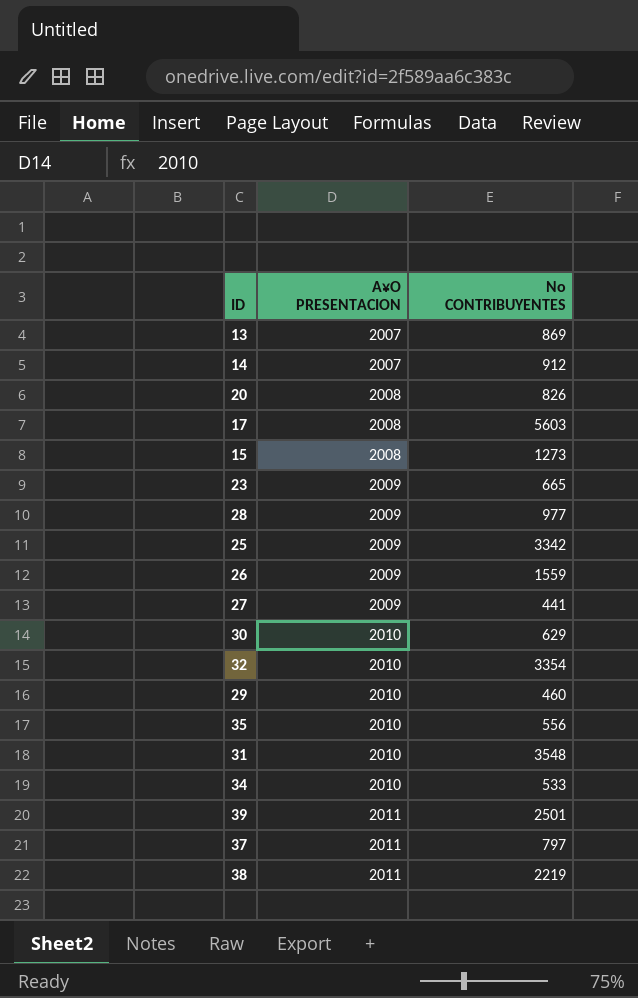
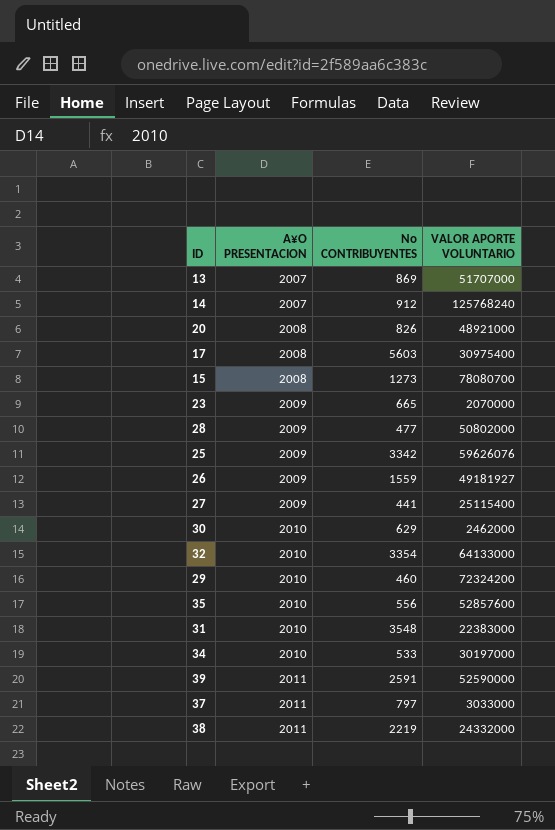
column VALOR APORTE VOLUNTARIO | position: none -> 4
28 | No CONTRIBUYENTES: 977 -> 477
39 | No CONTRIBUYENTES: 2501 -> 2591

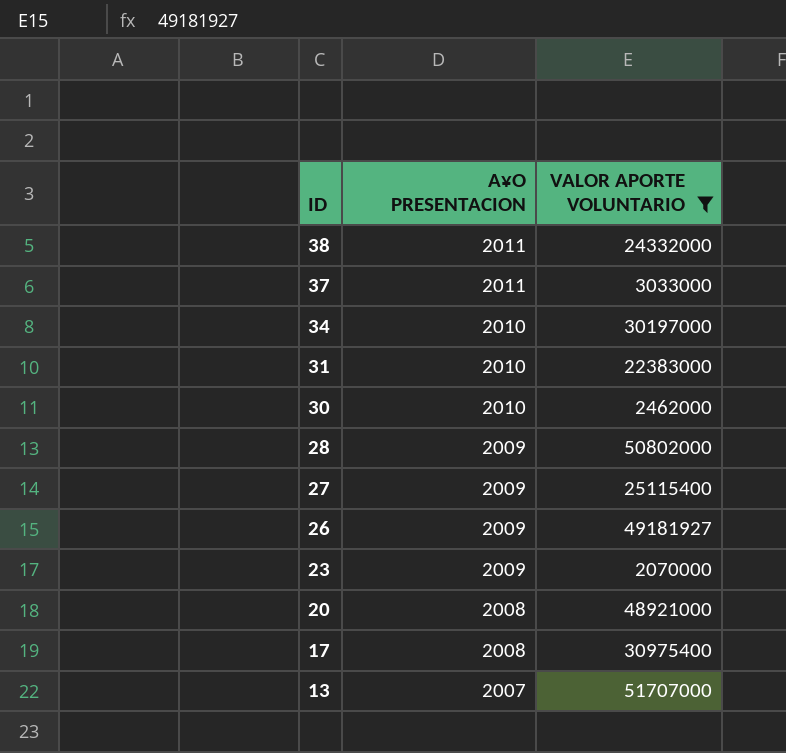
filter: none -> VALOR APORTE VOLUNTARIO <= 51707000
row order: A¥O PRESENTACION ascending -> ID descending
column No CONTRIBUYENTES | position: 3 -> none

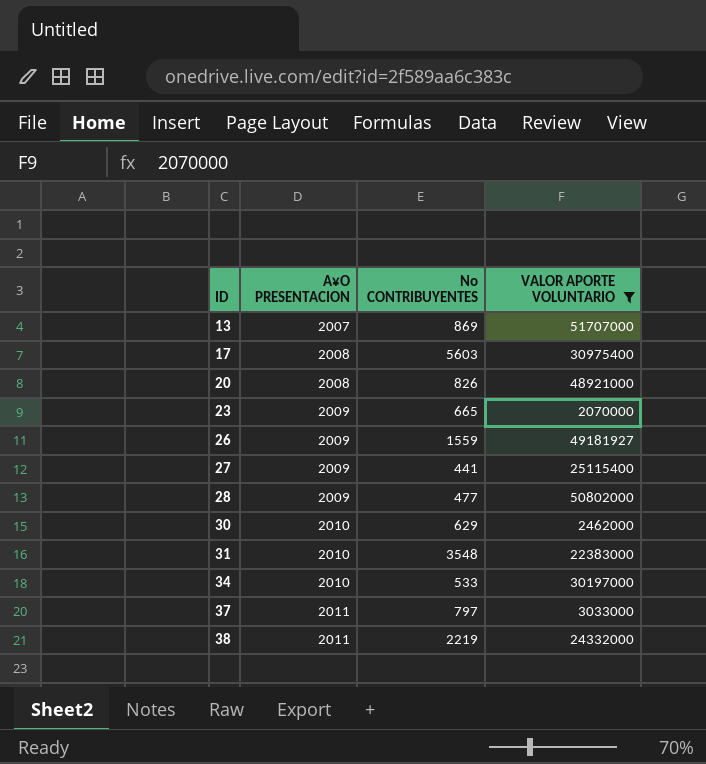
row order: ID descending -> ID ascending
column No CONTRIBUYENTES | position: none -> 3

